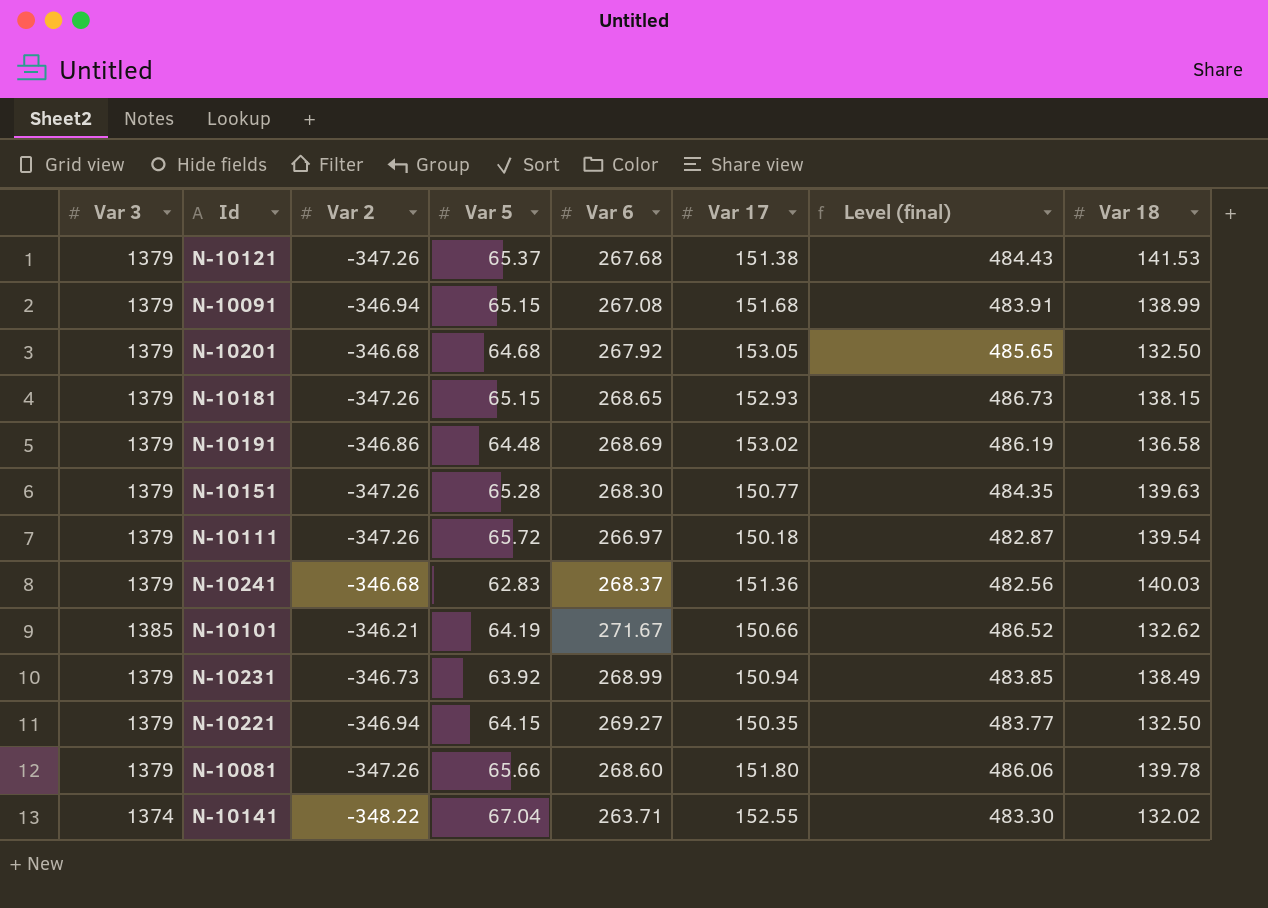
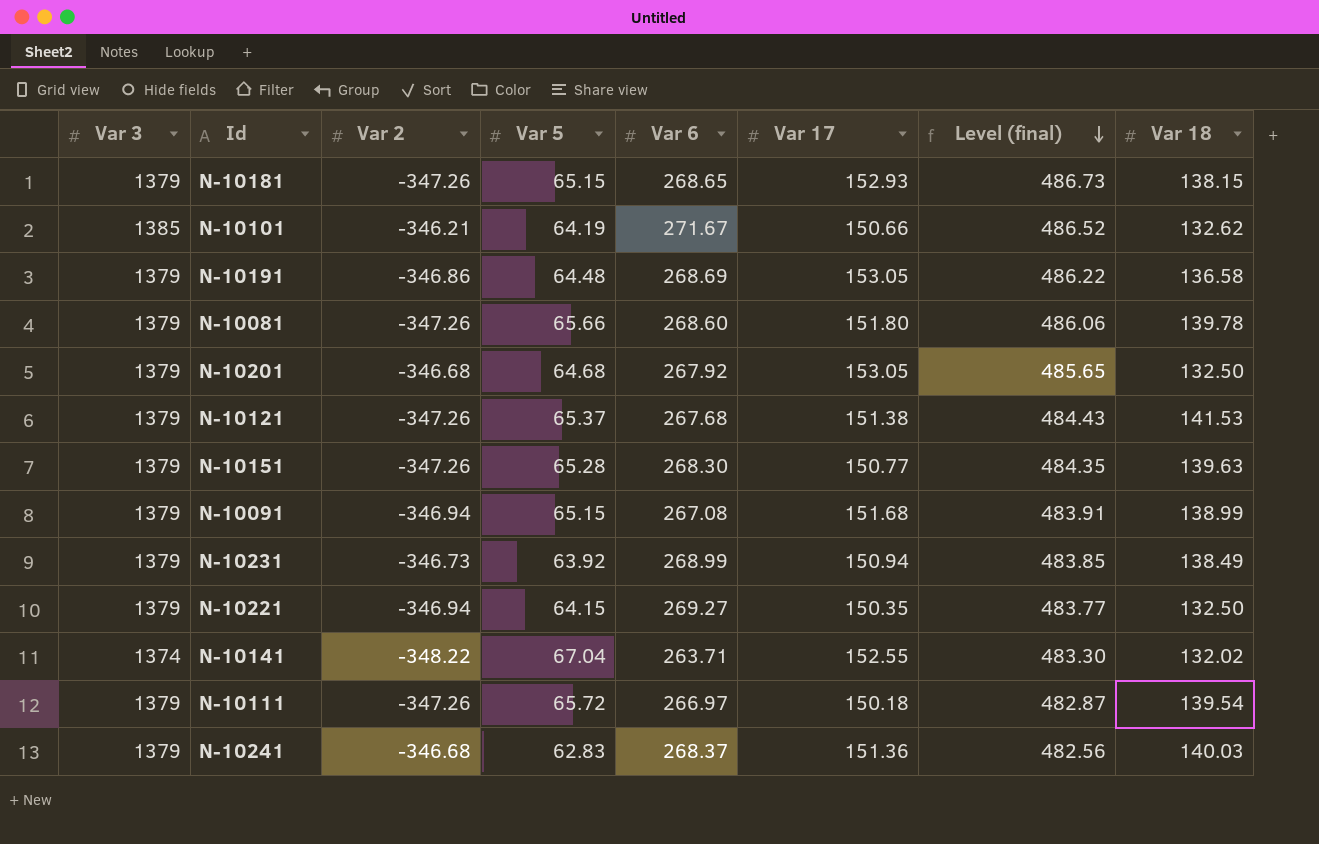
row order: none -> Level (final) descending
N-10191 | Var 17: 153.02 -> 153.05
N-10191 | Level (final): 486.19 -> 486.22

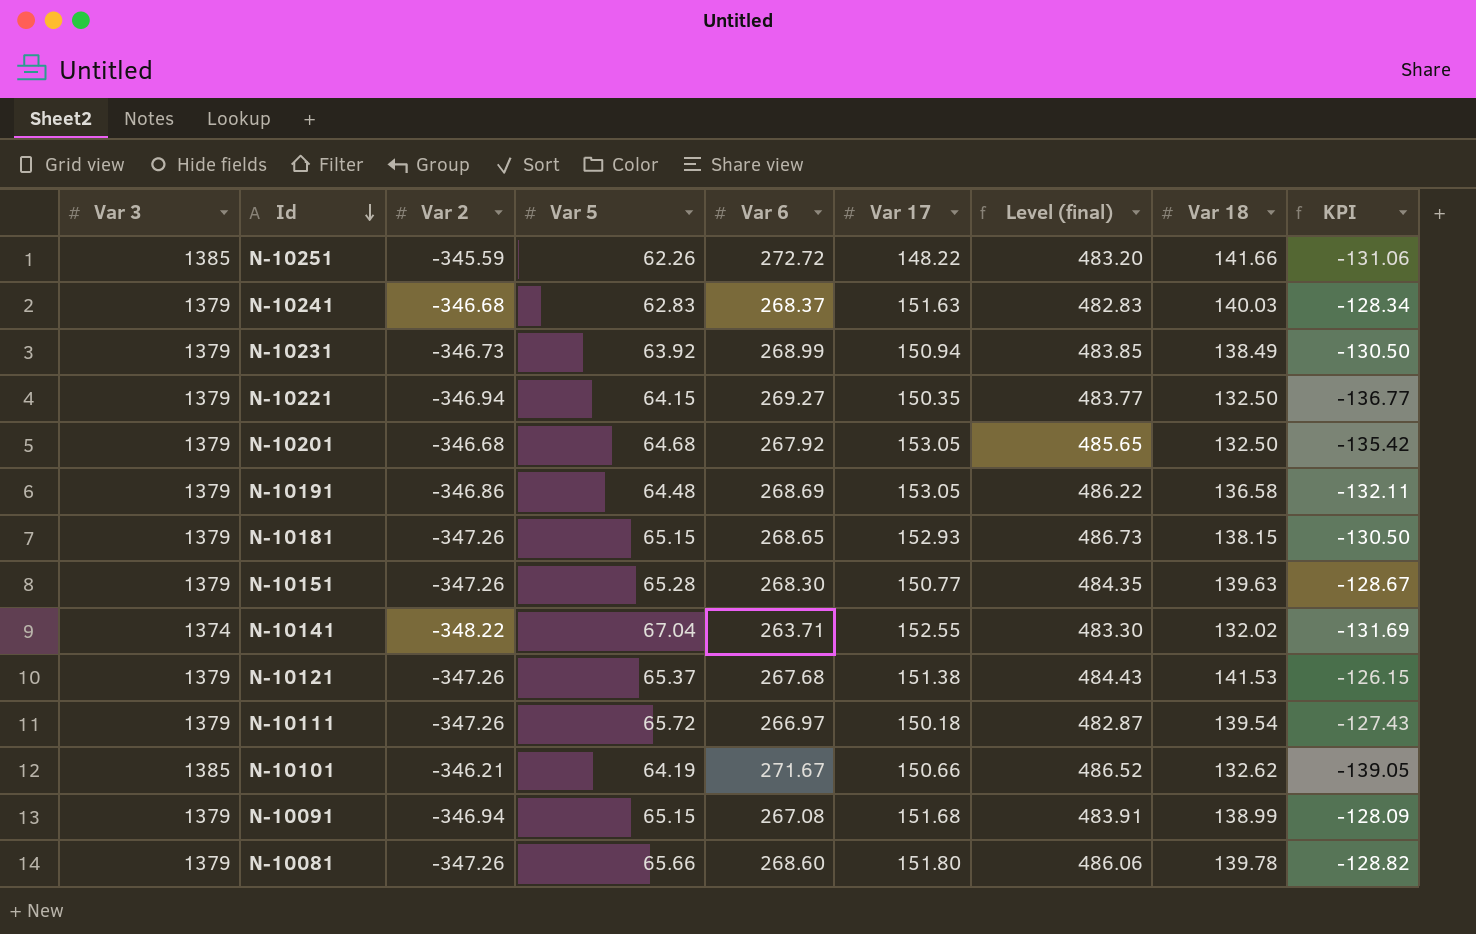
row order: Level (final) descending -> Id descending
column KPI | formula: none -> [Var 18] - [Var 6]
row N-10251: none -> 1385 | -345.59 | 62.26 | 272.72 | 148.22 | 483.20 | 141.66 | -131.06
N-10241 | Var 17: 151.36 -> 151.63
N-10241 | Level (final): 482.56 -> 482.83

